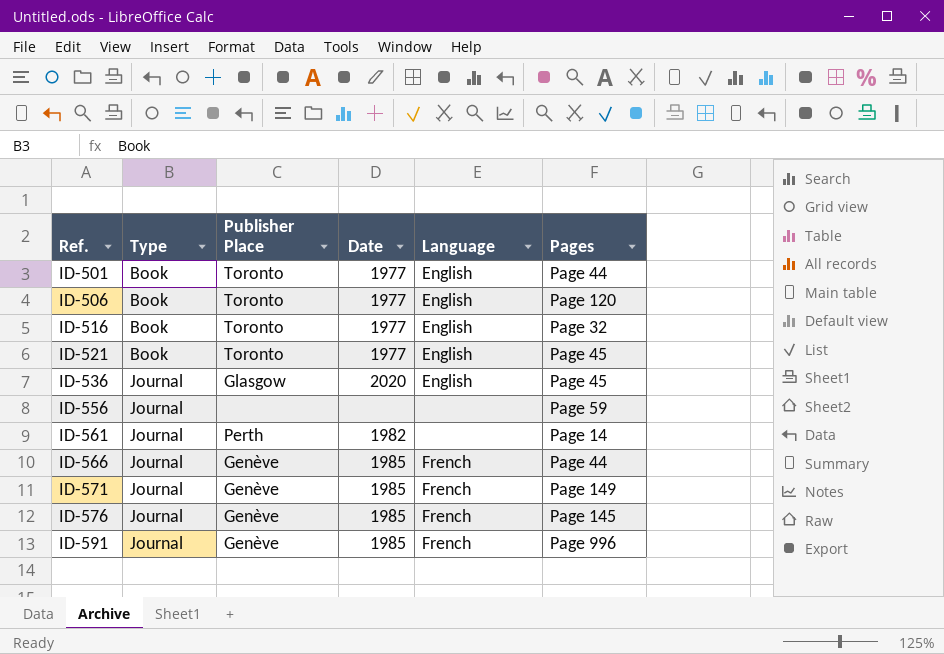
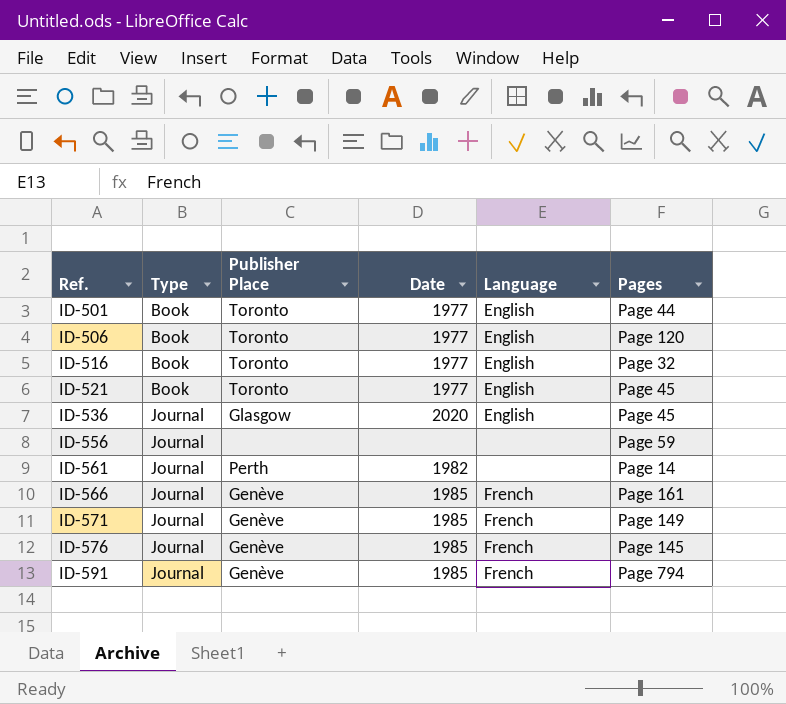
ID-566 | Pages: Page 44 -> Page 161
ID-591 | Pages: Page 996 -> Page 794

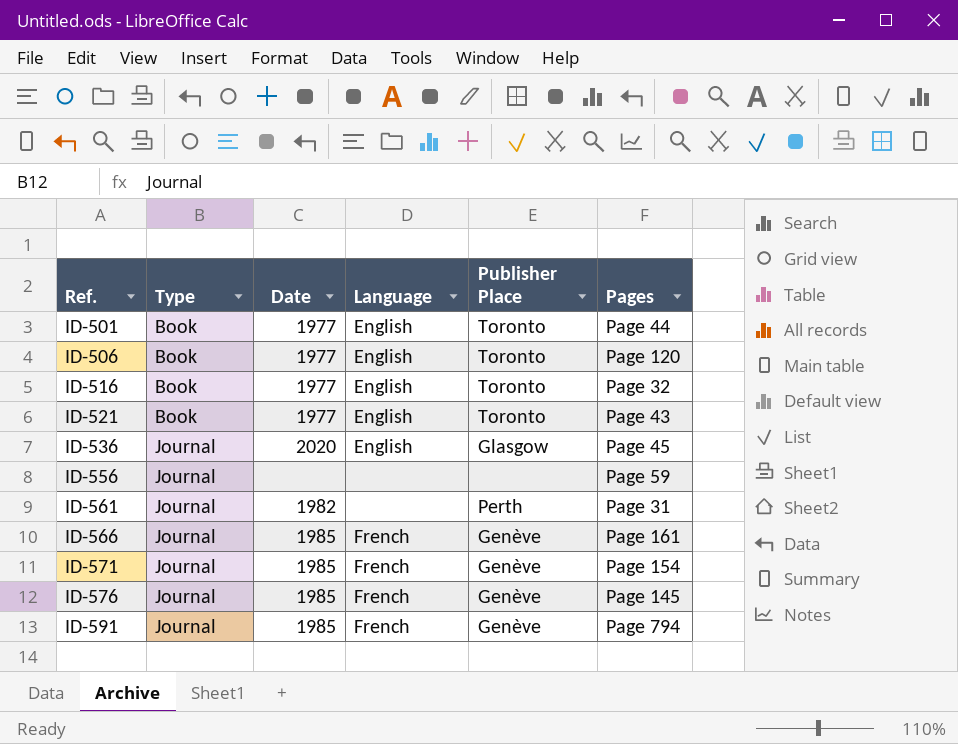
column Publisher Place | position: 3 -> 5
ID-521 | Pages: Page 45 -> Page 43
ID-561 | Pages: Page 14 -> Page 31
ID-571 | Pages: Page 149 -> Page 154

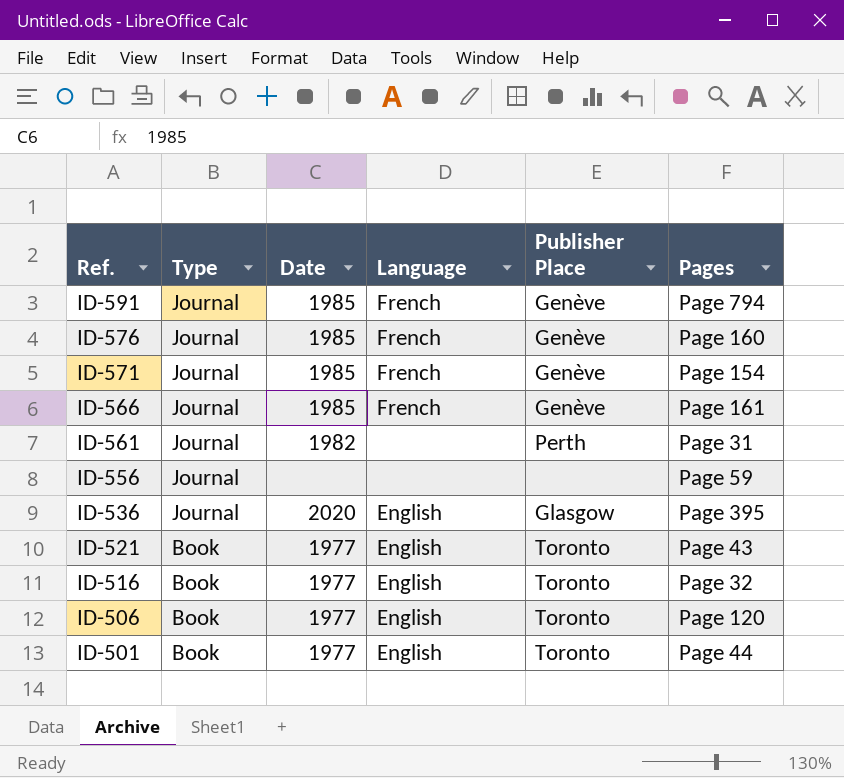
row order: Ref. ascending -> Ref. descending
ID-576 | Pages: Page 145 -> Page 160
ID-536 | Pages: Page 45 -> Page 395

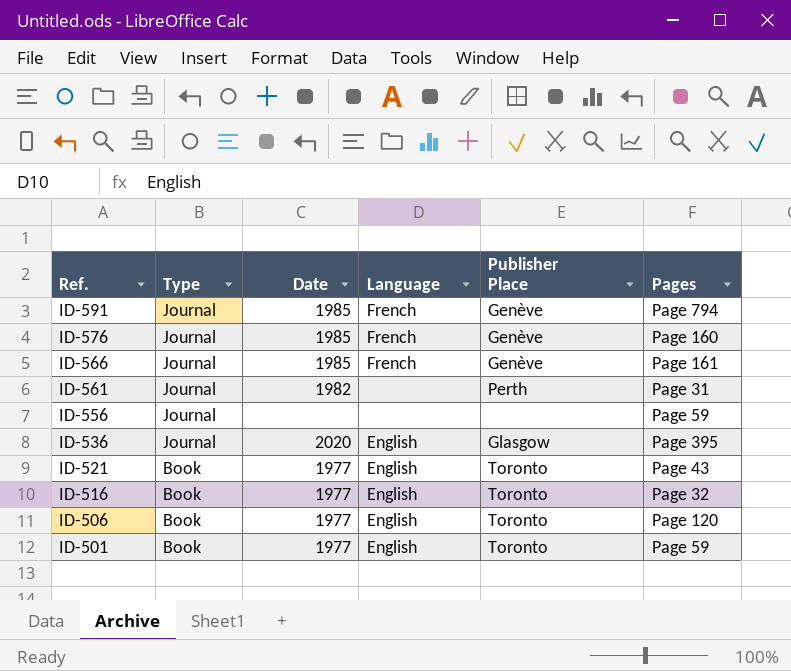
row ID-571: Journal | 1985 | French | Genève | Page 154 -> none
ID-501 | Pages: Page 44 -> Page 59

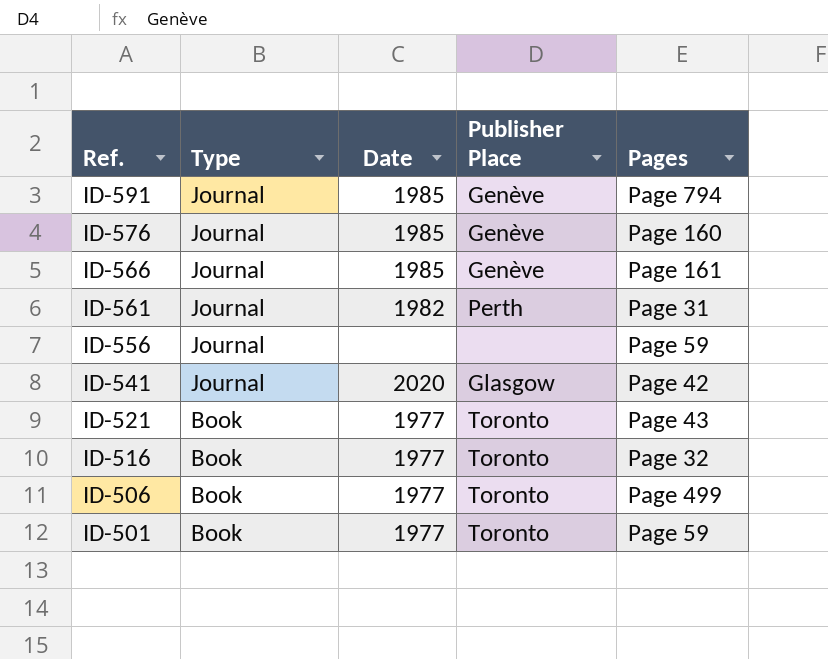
column Language | position: 4 -> none
row ID-536: Journal | 2020 | English | Glasgow | Page 395 -> none
row ID-541: none -> Journal | 2020 | Glasgow | Page 42
ID-506 | Pages: Page 120 -> Page 499

